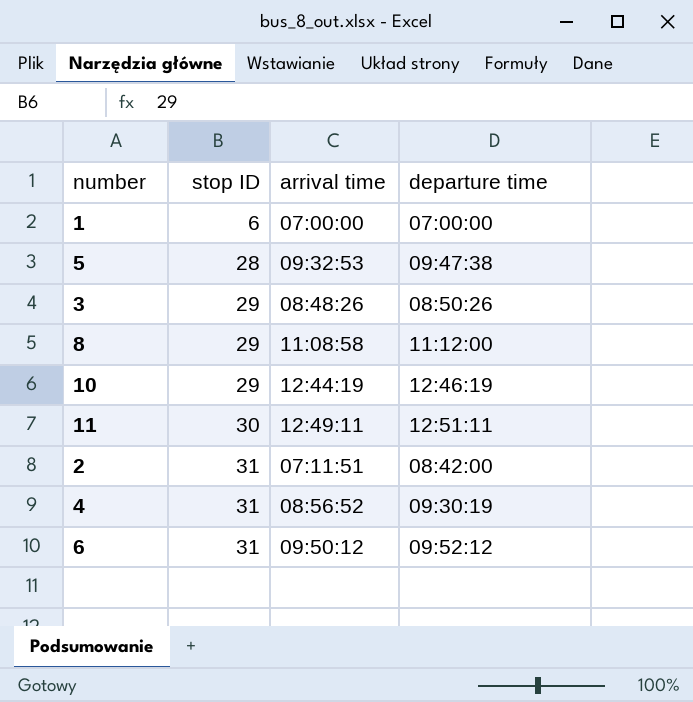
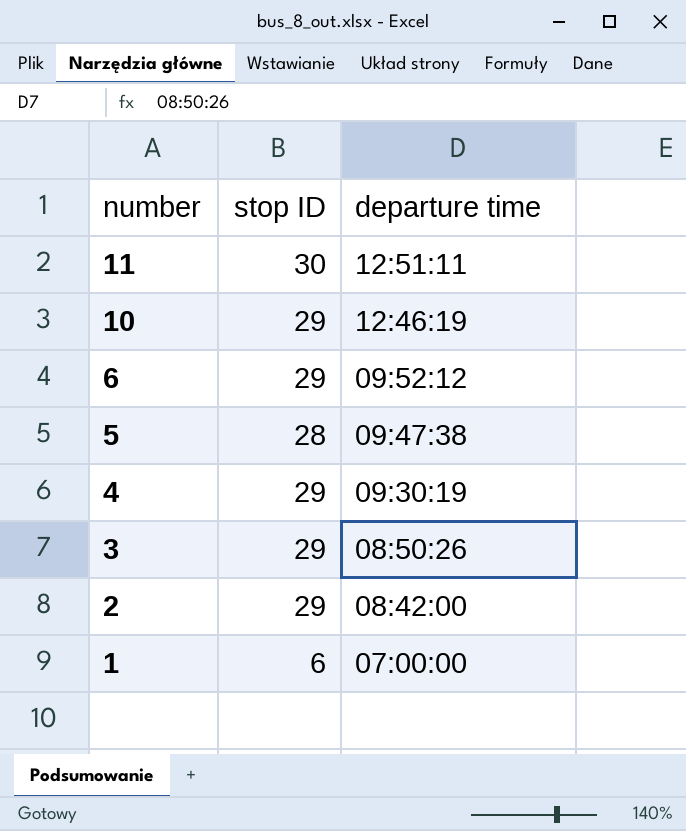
row order: stop ID ascending -> number descending
column arrival time | position: 3 -> none
row 8: 29 | 11:08:58 | 11:12:00 -> none
6 | stop ID: 31 -> 29
4 | stop ID: 31 -> 29
2 | stop ID: 31 -> 29

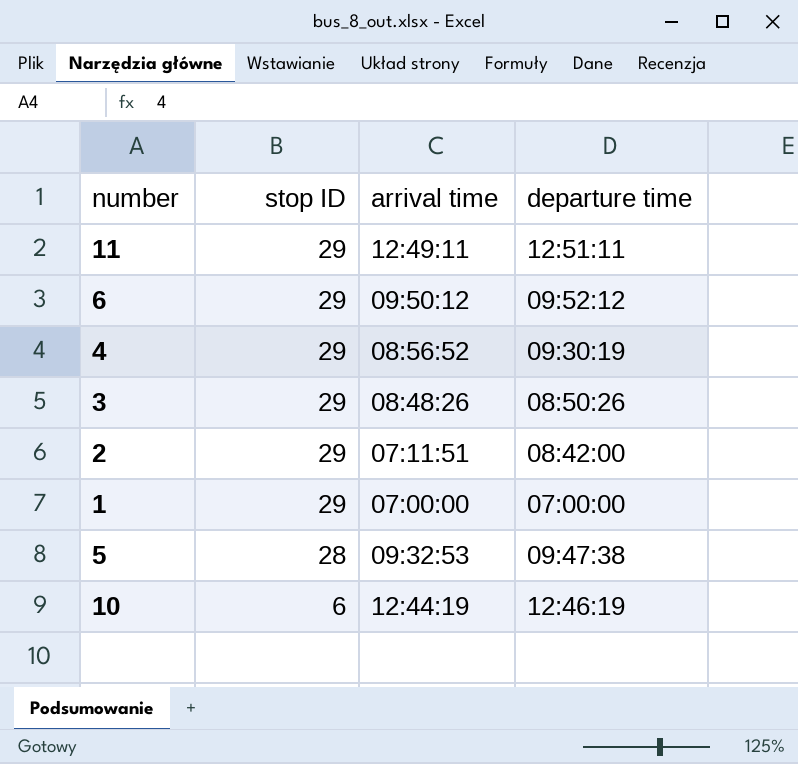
row order: number descending -> stop ID descending
column arrival time | position: none -> 3
11 | stop ID: 30 -> 29
1 | stop ID: 6 -> 29
10 | stop ID: 29 -> 6

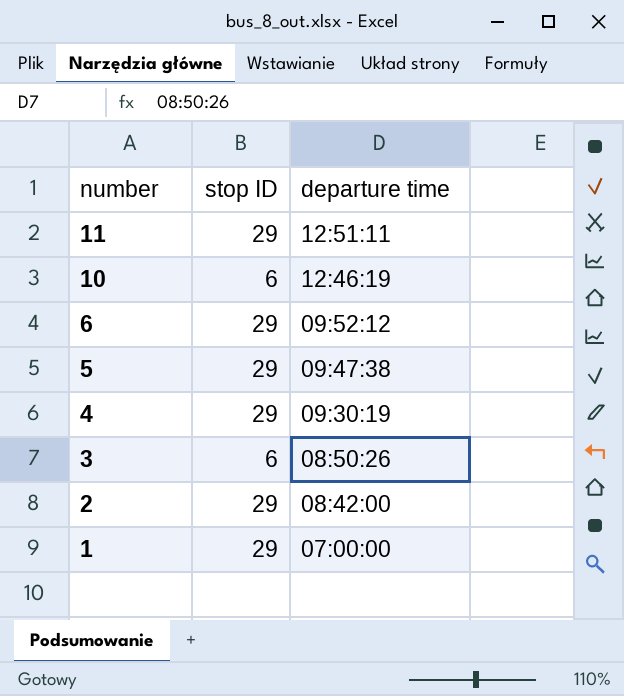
row order: stop ID descending -> number descending
column arrival time | position: 3 -> none
5 | stop ID: 28 -> 29
3 | stop ID: 29 -> 6

